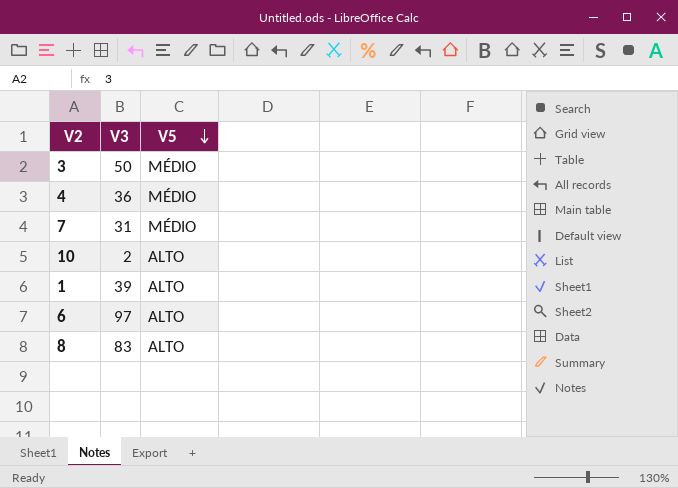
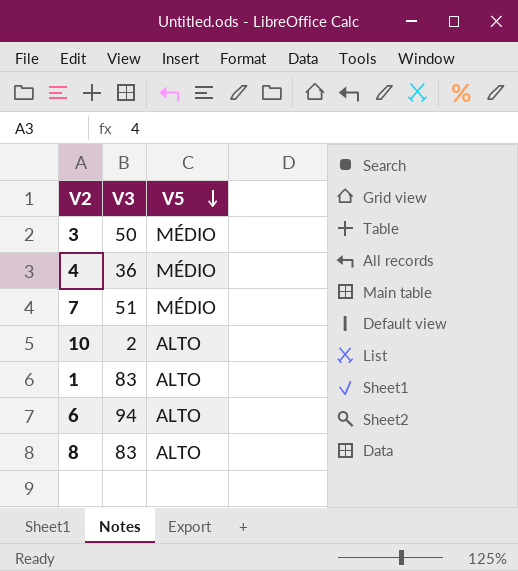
7 | V3: 31 -> 51
1 | V3: 39 -> 83
6 | V3: 97 -> 94

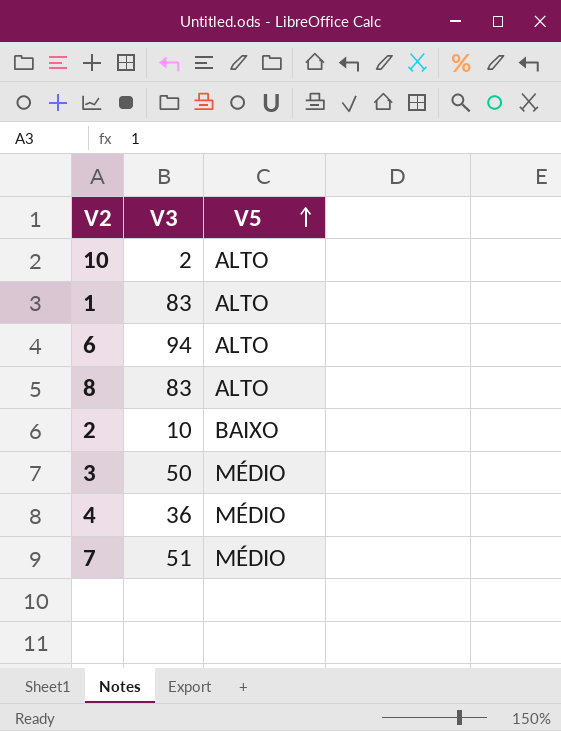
row order: V5 descending -> V5 ascending
row 2: none -> 10 | BAIXO

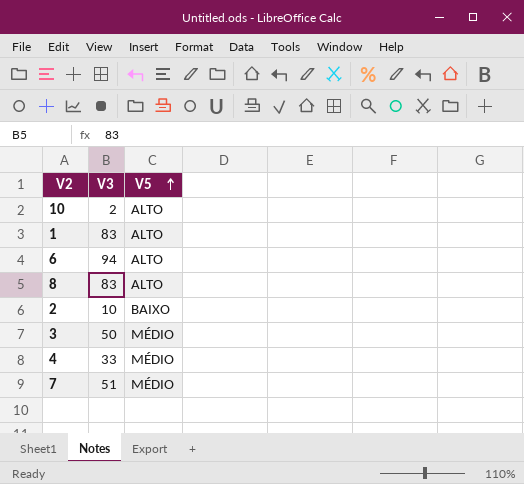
4 | V3: 36 -> 33

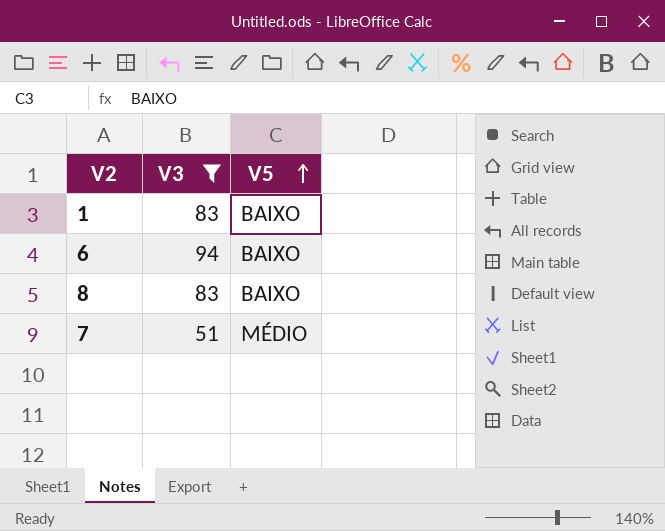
filter: none -> V3 >= 51
1 | V5: ALTO -> BAIXO
6 | V5: ALTO -> BAIXO
8 | V5: ALTO -> BAIXO

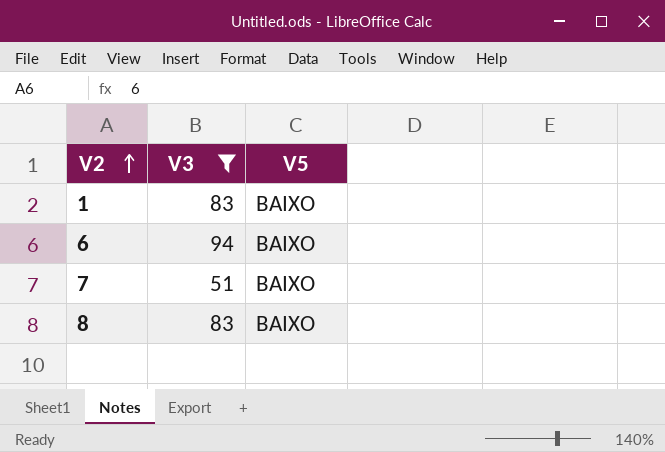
row order: V5 ascending -> V2 ascending
7 | V5: MÉDIO -> BAIXO

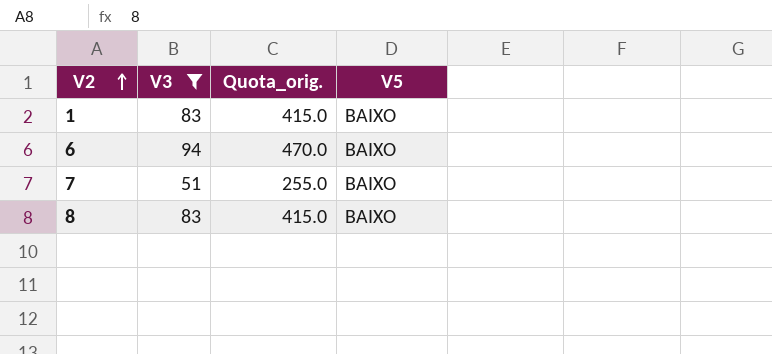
column Quota_orig. | formula: none -> [V3] * 5

